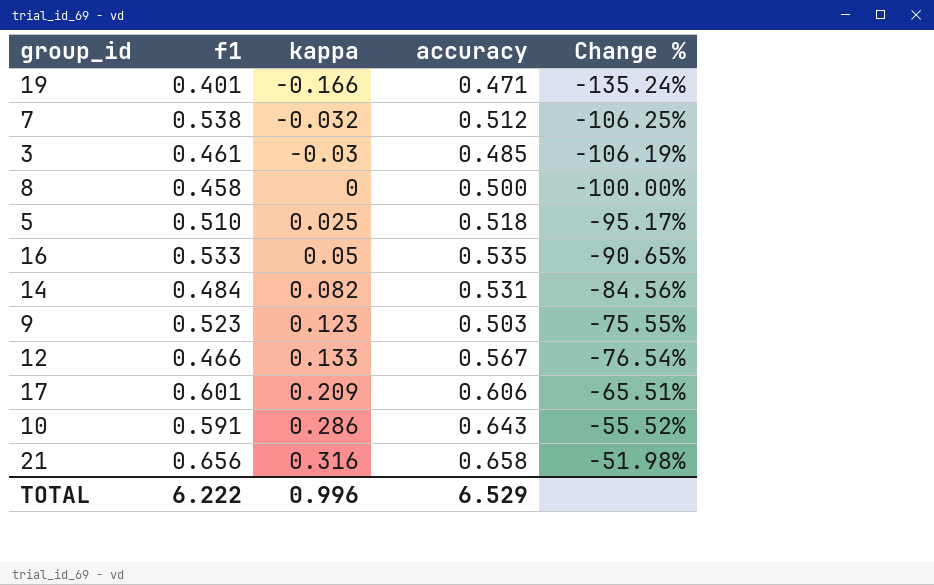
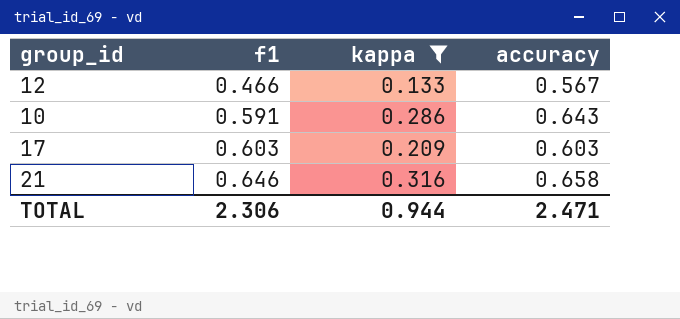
filter: none -> kappa >= 0.133
row order: kappa ascending -> f1 ascending
column Change % | formula: ([kappa] - [accuracy]) / [accuracy] -> none
17 | f1: 0.601 -> 0.603
17 | accuracy: 0.606 -> 0.603
21 | f1: 0.656 -> 0.646
TOTAL | f1: 6.222 -> 2.306
TOTAL | kappa: 0.996 -> 0.944
TOTAL | accuracy: 6.529 -> 2.471

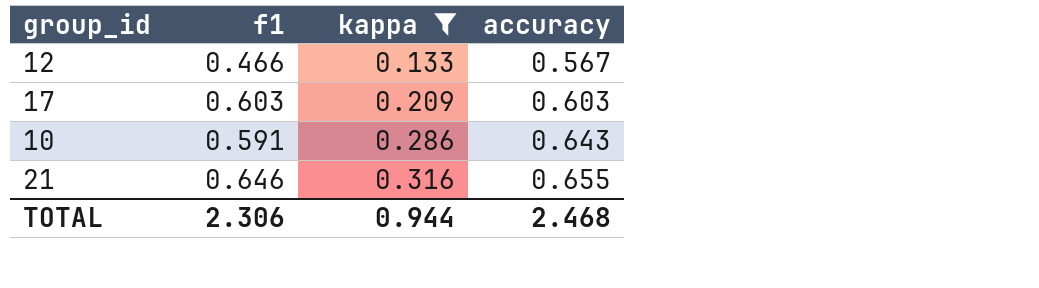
row order: f1 ascending -> kappa ascending
21 | accuracy: 0.658 -> 0.655
TOTAL | accuracy: 2.471 -> 2.468

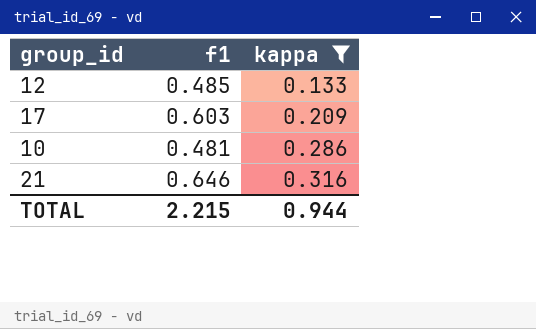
column accuracy | position: 4 -> none
12 | f1: 0.466 -> 0.485
10 | f1: 0.591 -> 0.481
TOTAL | f1: 2.306 -> 2.215

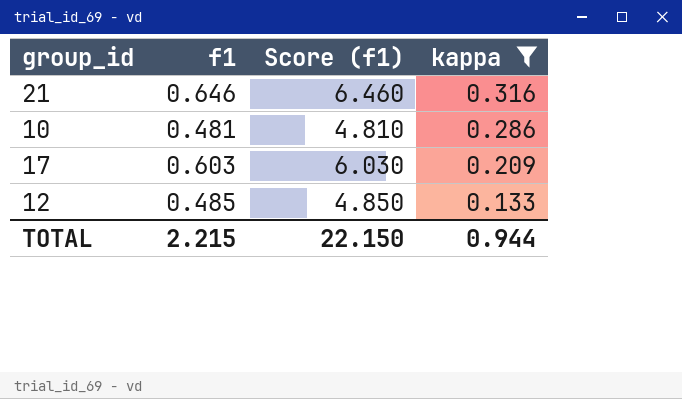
row order: kappa ascending -> kappa descending
column Score (f1) | formula: none -> [f1] * 10

